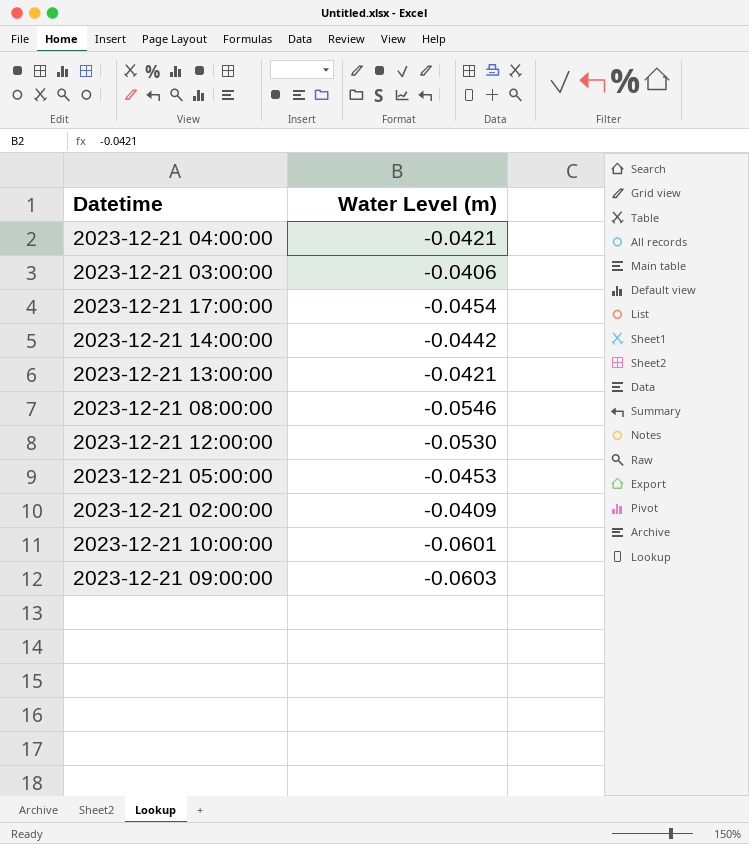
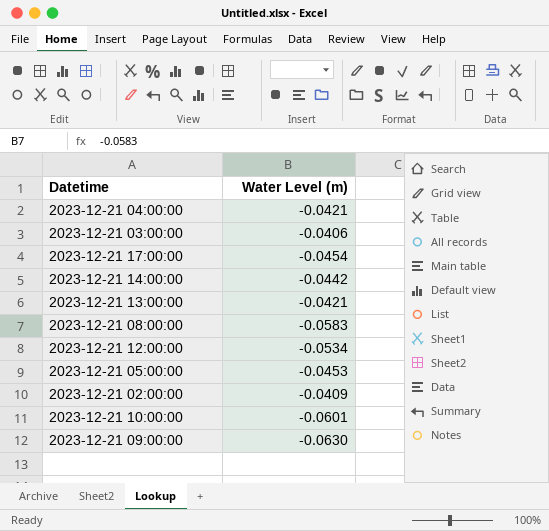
2023-12-21 08:00:00 | Water Level (m): -0.0546 -> -0.0583
2023-12-21 12:00:00 | Water Level (m): -0.0530 -> -0.0534
2023-12-21 09:00:00 | Water Level (m): -0.0603 -> -0.0630

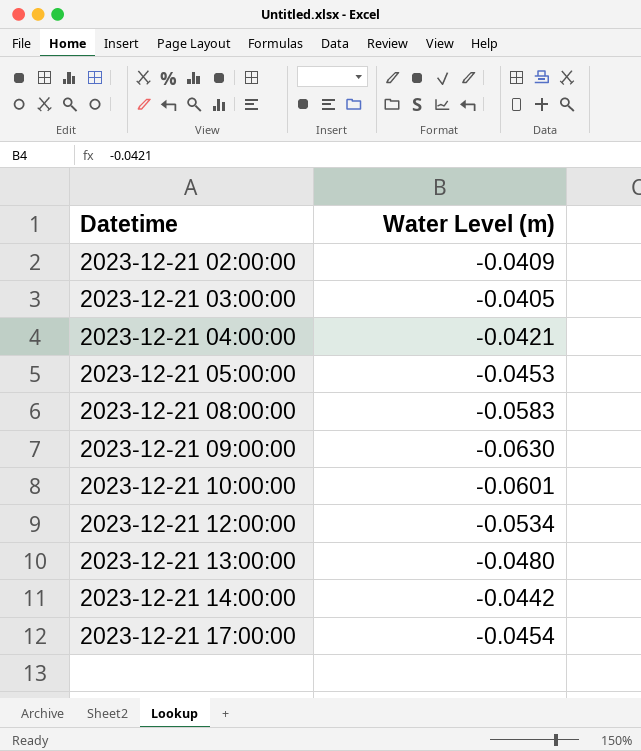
row order: none -> Datetime ascending
2023-12-21 03:00:00 | Water Level (m): -0.0406 -> -0.0405
2023-12-21 13:00:00 | Water Level (m): -0.0421 -> -0.0480

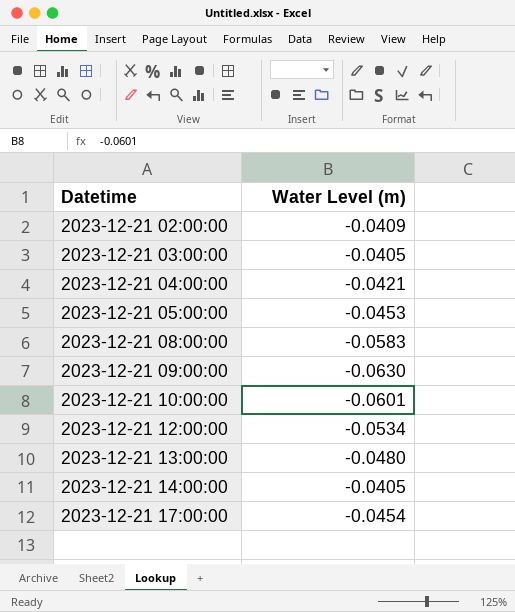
2023-12-21 14:00:00 | Water Level (m): -0.0442 -> -0.0405

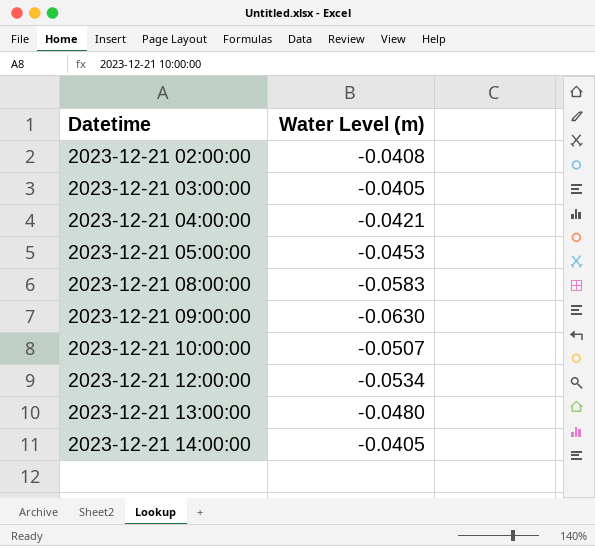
row 2023-12-21 17:00:00: -0.0454 -> none
2023-12-21 02:00:00 | Water Level (m): -0.0409 -> -0.0408
2023-12-21 10:00:00 | Water Level (m): -0.0601 -> -0.0507

